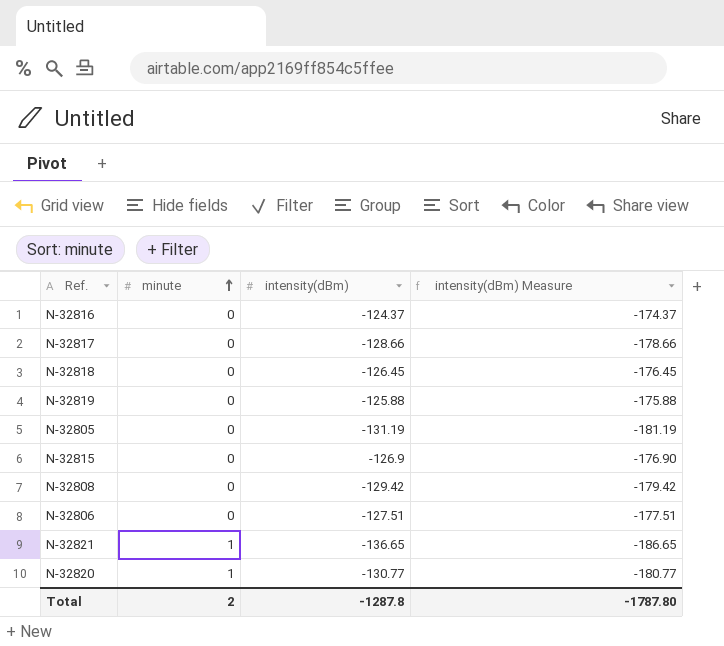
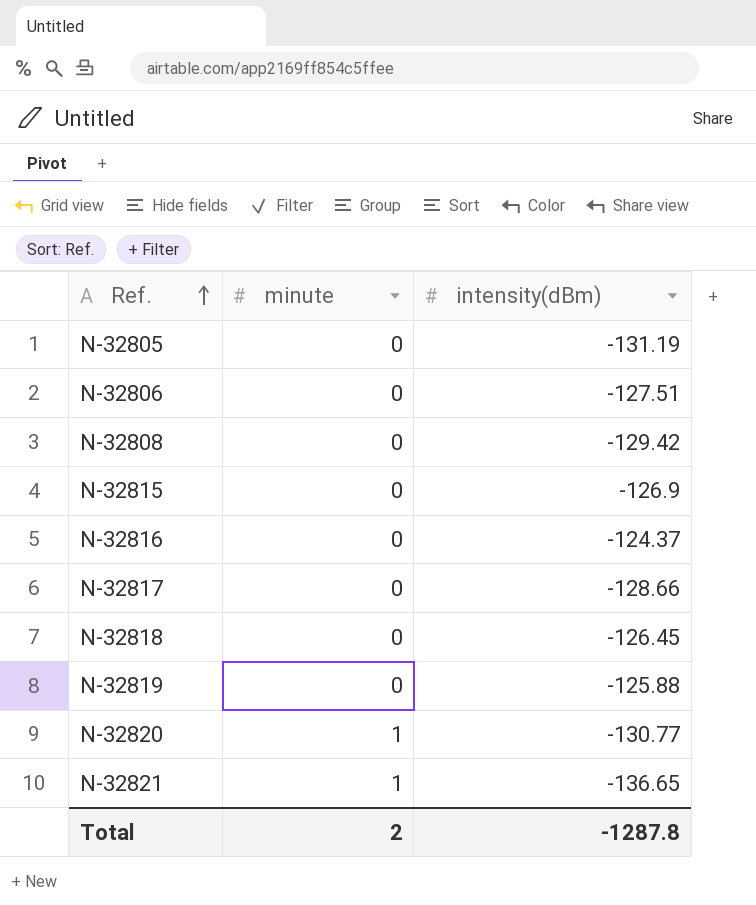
row order: minute ascending -> Ref. ascending
column intensity(dBm) Measure | formula: [intensity(dBm)] - 50 -> none

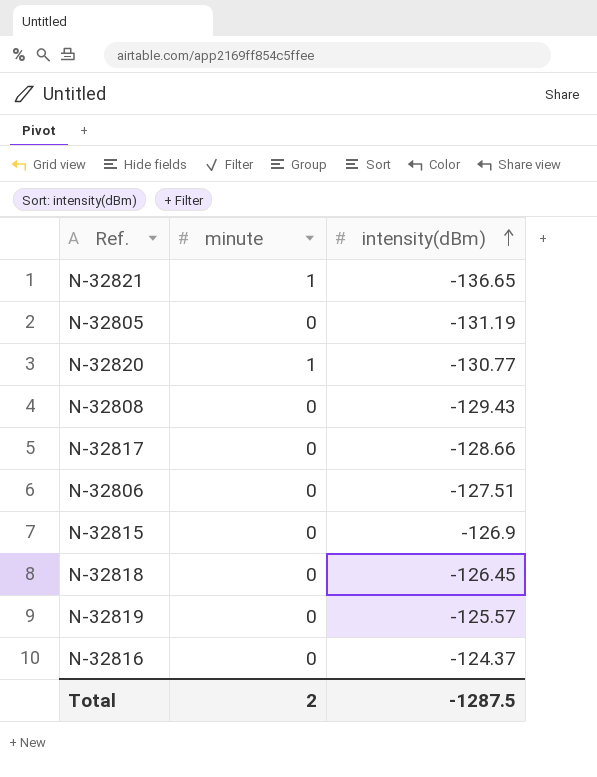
row order: Ref. ascending -> intensity(dBm) ascending
N-32808 | intensity(dBm): -129.42 -> -129.43
N-32819 | intensity(dBm): -125.88 -> -125.57
Total | intensity(dBm): -1287.8 -> -1287.5

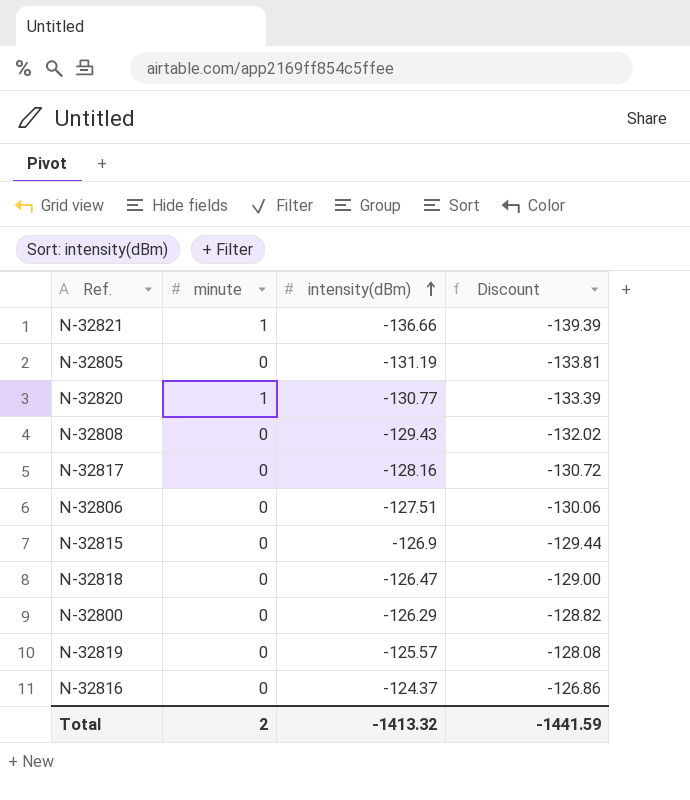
column Discount | formula: none -> [intensity(dBm)] * 1.02
N-32821 | intensity(dBm): -136.65 -> -136.66
N-32817 | intensity(dBm): -128.66 -> -128.16
N-32818 | intensity(dBm): -126.45 -> -126.47
row N-32800: none -> 0 | -126.29 | -128.82
Total | intensity(dBm): -1287.5 -> -1413.32

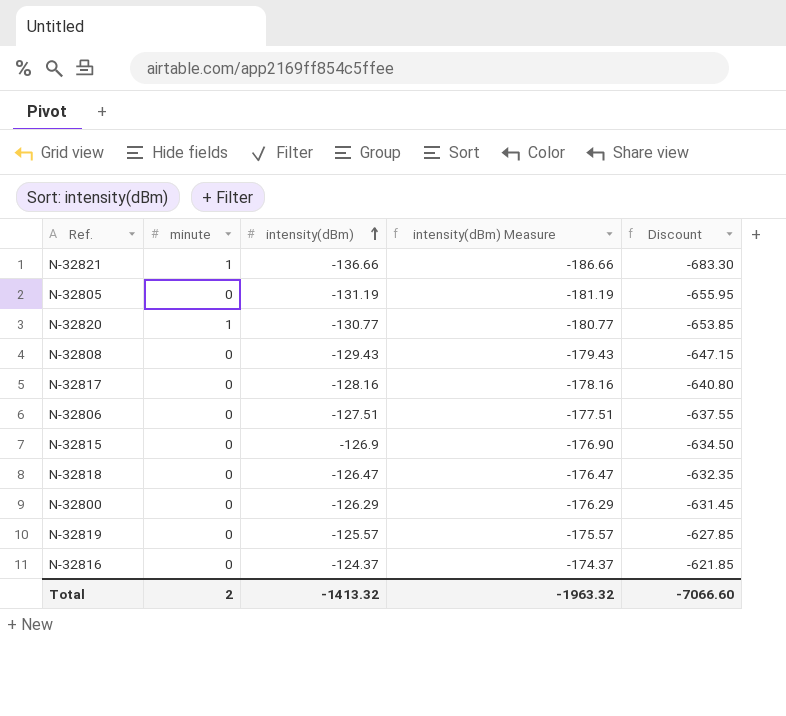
column intensity(dBm) Measure | formula: none -> [intensity(dBm)] - 50
column Discount | formula: [intensity(dBm)] * 1.02 -> [intensity(dBm)] * 5
Total | Discount: -1441.59 -> -7066.60

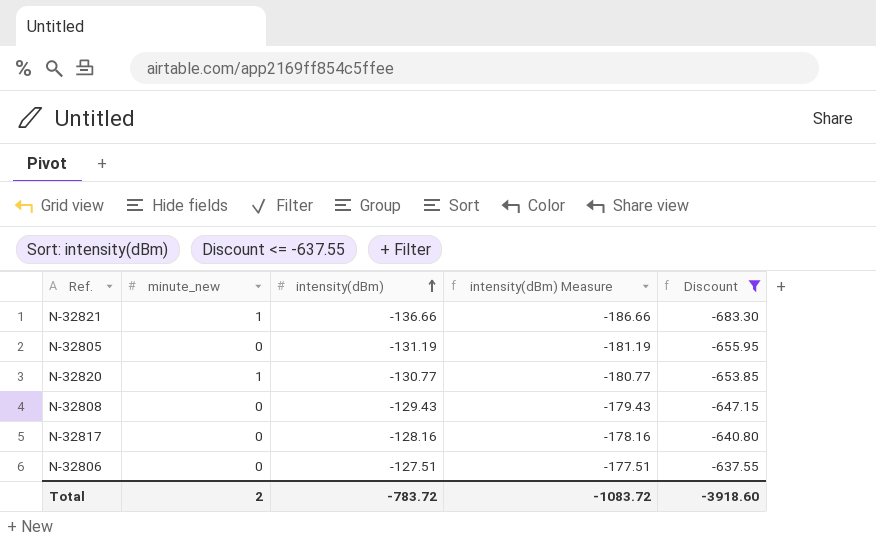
filter: none -> Discount <= -637.55
column name: minute -> minute_new
Total | intensity(dBm): -1413.32 -> -783.72
Total | intensity(dBm) Measure: -1963.32 -> -1083.72
Total | Discount: -7066.60 -> -3918.60

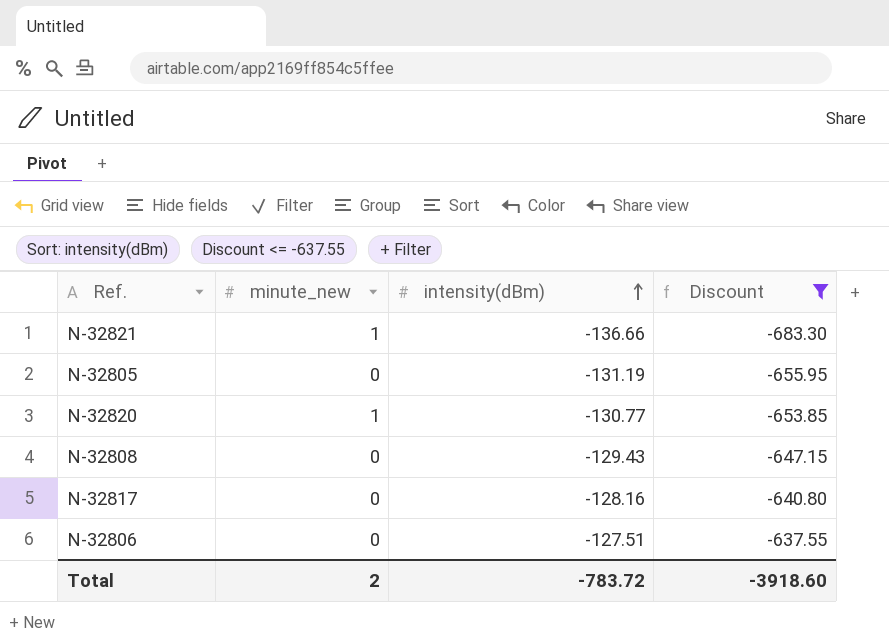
column intensity(dBm) Measure | formula: [intensity(dBm)] - 50 -> none

